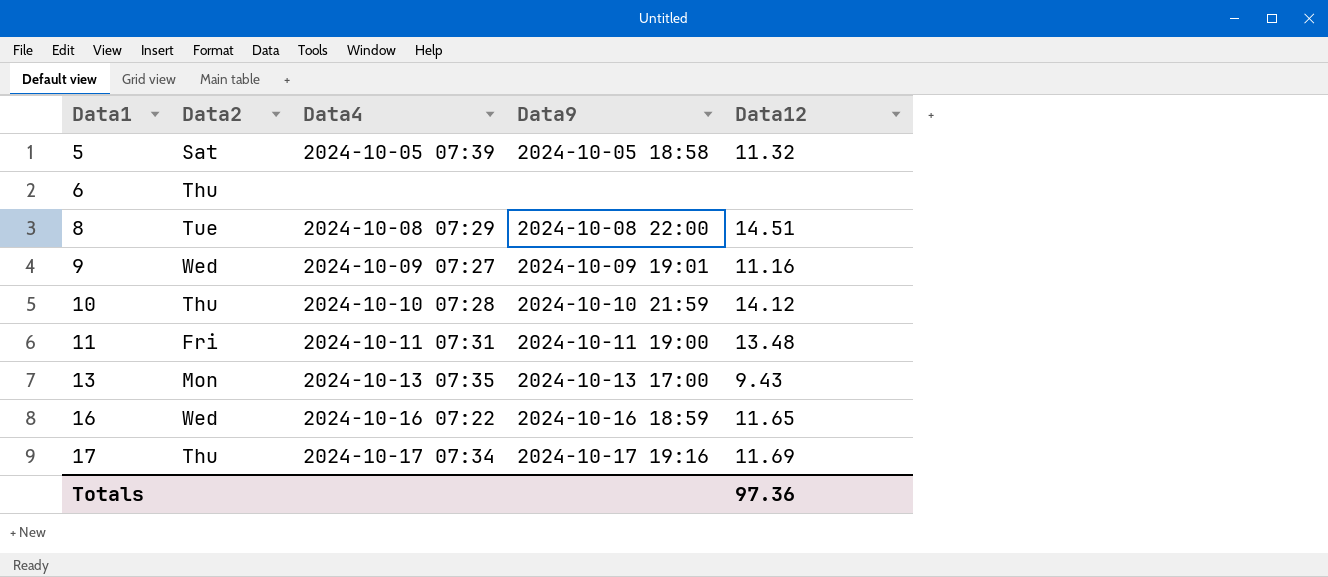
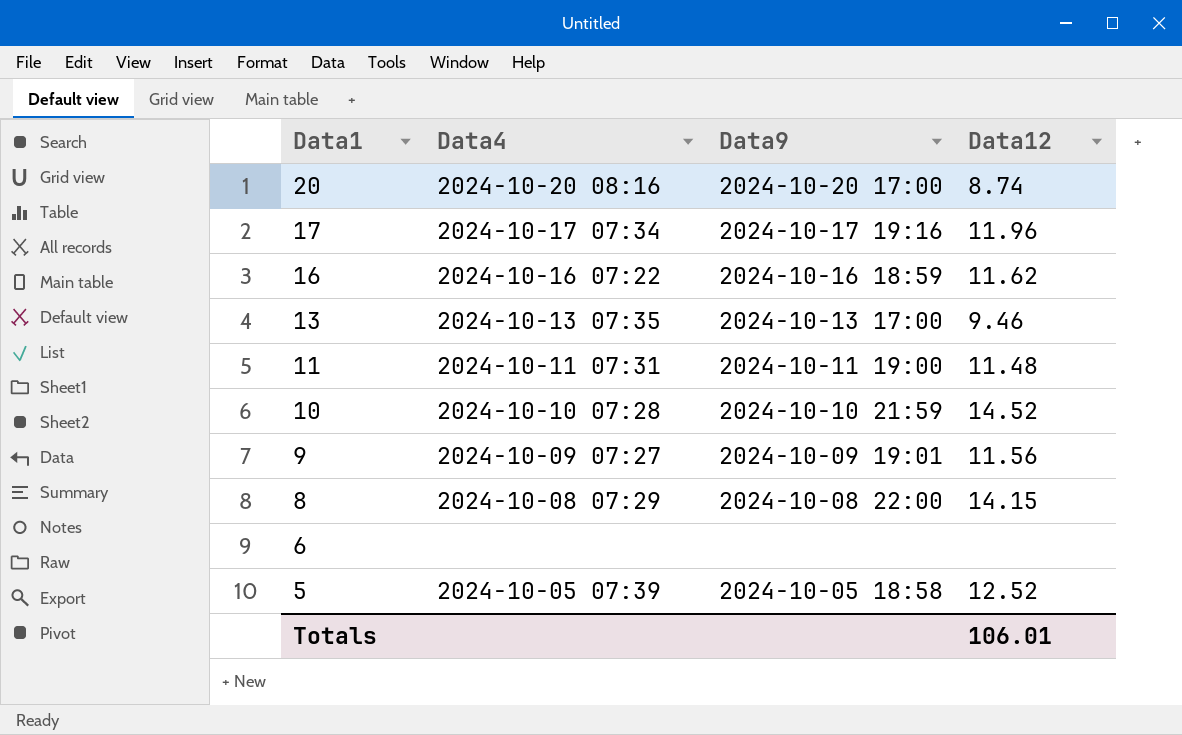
row order: Data1 ascending -> Data1 descending
column Data2 | position: 2 -> none
row 20: none -> 2024-10-20 08:16 | 2024-10-20 17:00 | 8.74
17 | Data12: 11.69 -> 11.96
16 | Data12: 11.65 -> 11.62
13 | Data12: 9.43 -> 9.46
11 | Data12: 13.48 -> 11.48
10 | Data12: 14.12 -> 14.52
9 | Data12: 11.16 -> 11.56
8 | Data12: 14.51 -> 14.15
5 | Data12: 11.32 -> 12.52
Totals | Data12: 97.36 -> 106.01

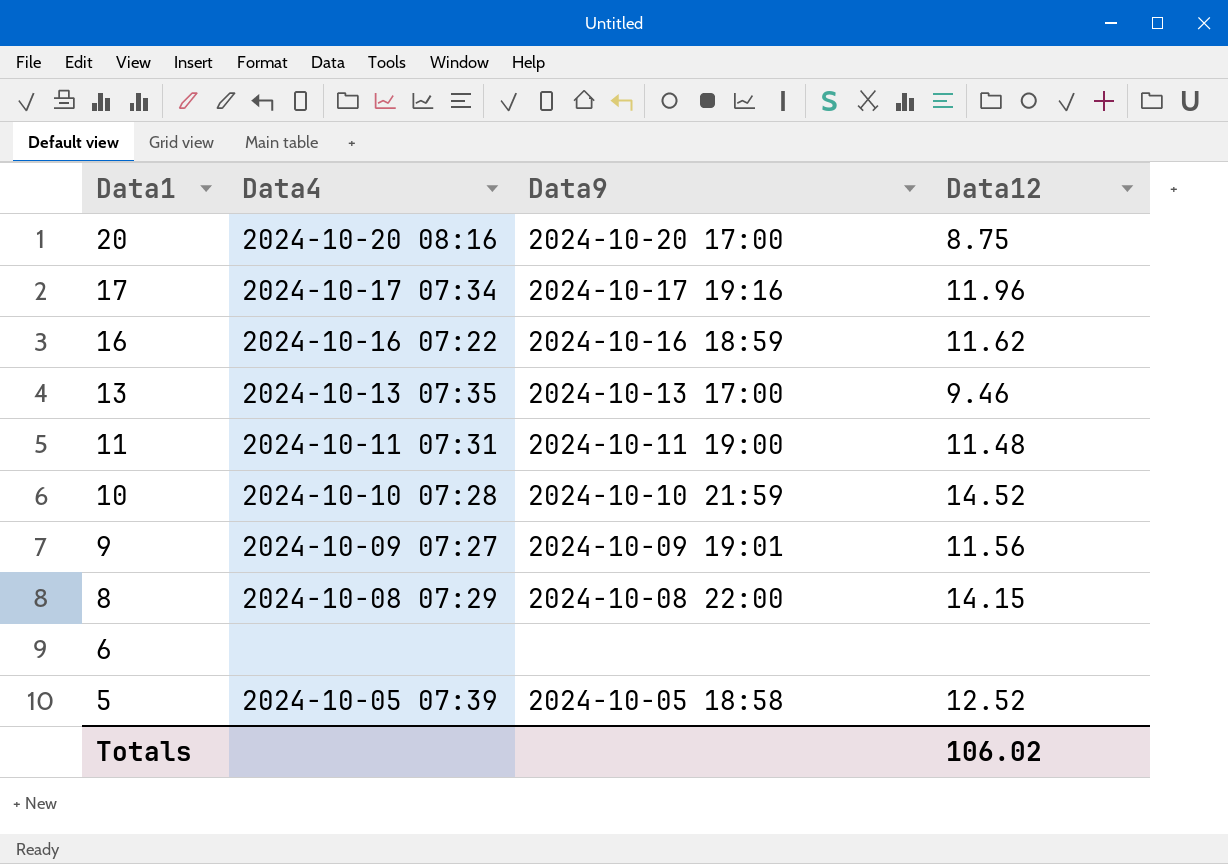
20 | Data12: 8.74 -> 8.75
Totals | Data12: 106.01 -> 106.02

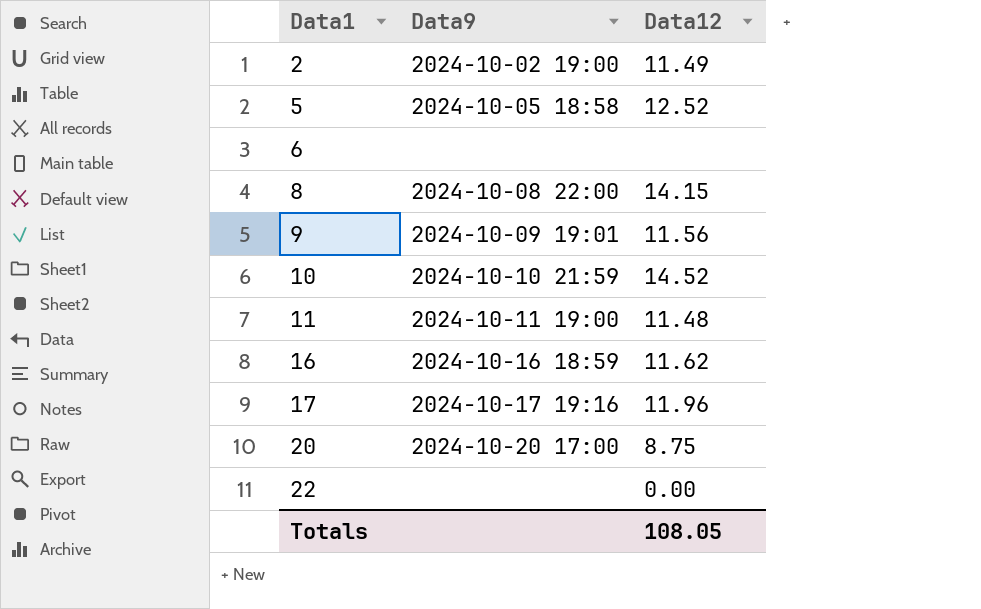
row order: Data1 descending -> Data1 ascending
column Data4 | position: 2 -> none
row 13: 2024-10-13 07:35 | 2024-10-13 17:00 | 9.46 -> none
row 2: none -> 2024-10-02 19:00 | 11.49
row 22: none -> none | 0.00
Totals | Data12: 106.02 -> 108.05

